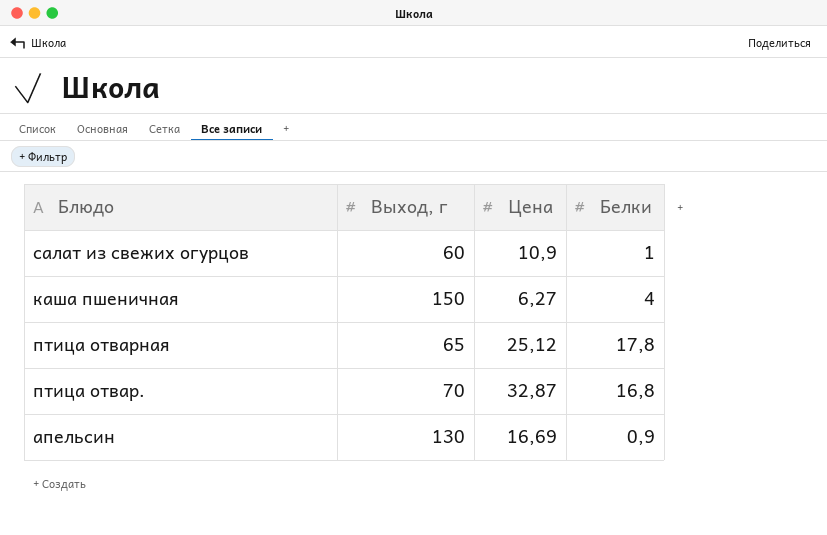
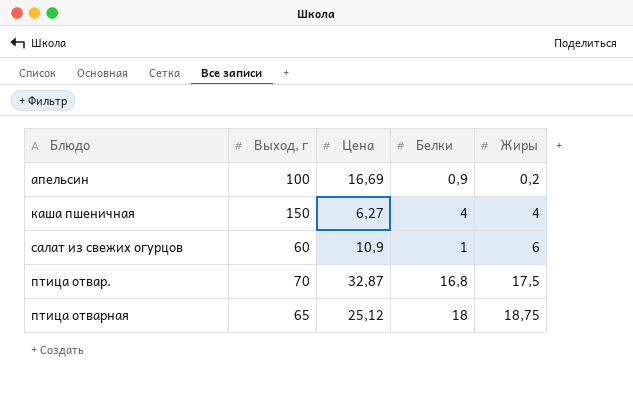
row order: none -> Жиры ascending
column Жиры | position: none -> 5
апельсин | Выход, г: 130 -> 100
птица отварная | Белки: 17,8 -> 18

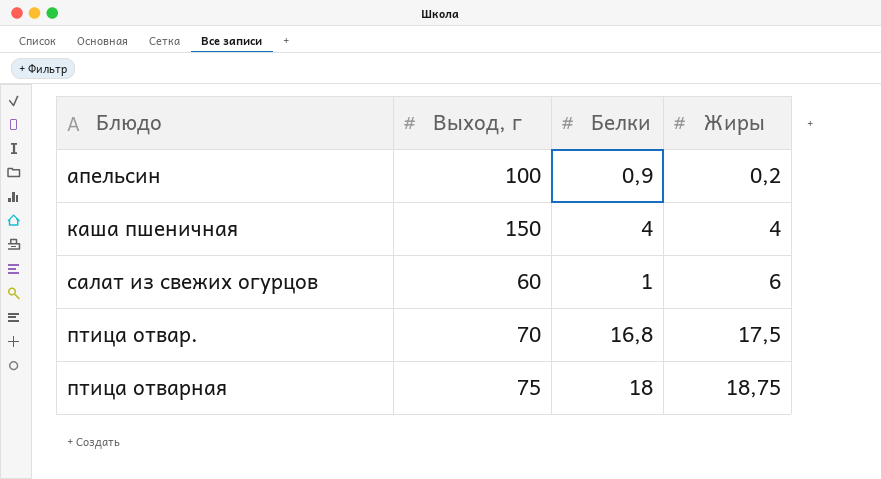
column Цена | position: 3 -> none
птица отварная | Выход, г: 65 -> 75

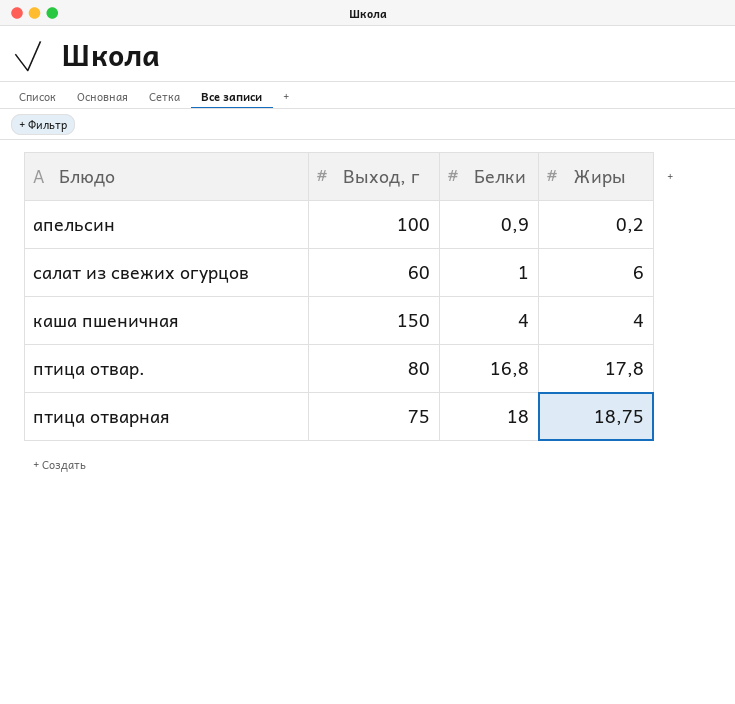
row order: Жиры ascending -> Белки ascending
птица отвар. | Выход, г: 70 -> 80
птица отвар. | Жиры: 17,5 -> 17,8

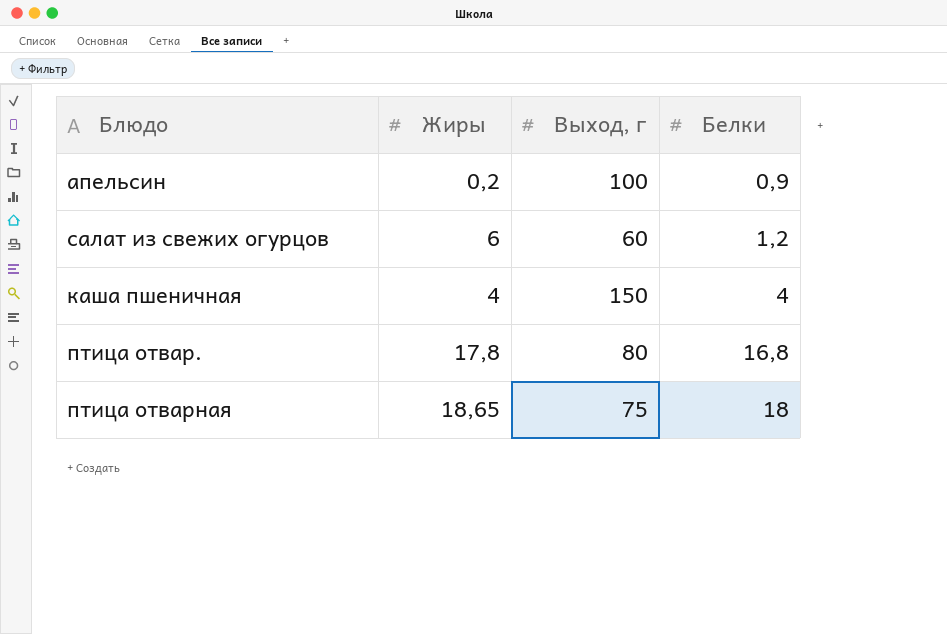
column Жиры | position: 4 -> 2
салат из свежих огурцов | Белки: 1 -> 1,2
птица отварная | Жиры: 18,75 -> 18,65

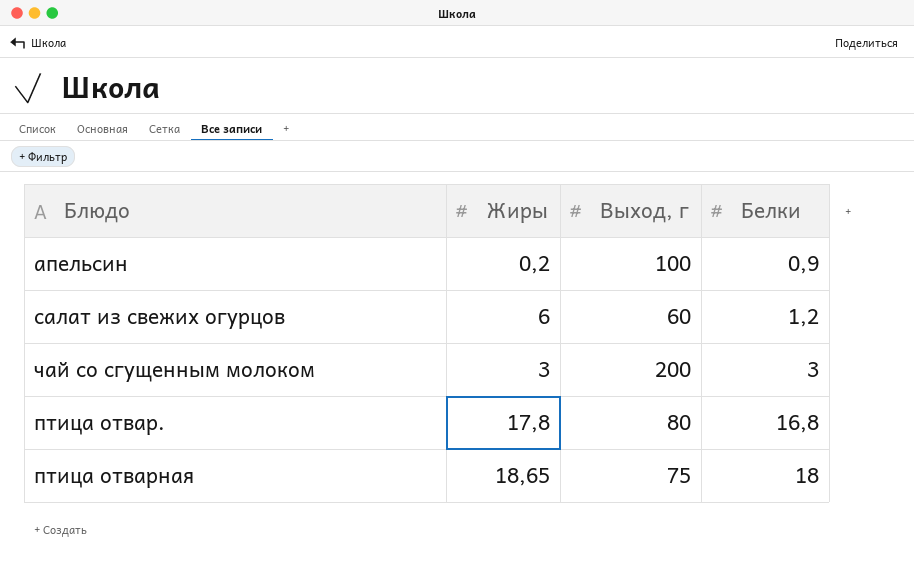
row каша пшеничная: 4 | 150 | 4 -> none
row чай со сгущенным молоком: none -> 3 | 200 | 3

